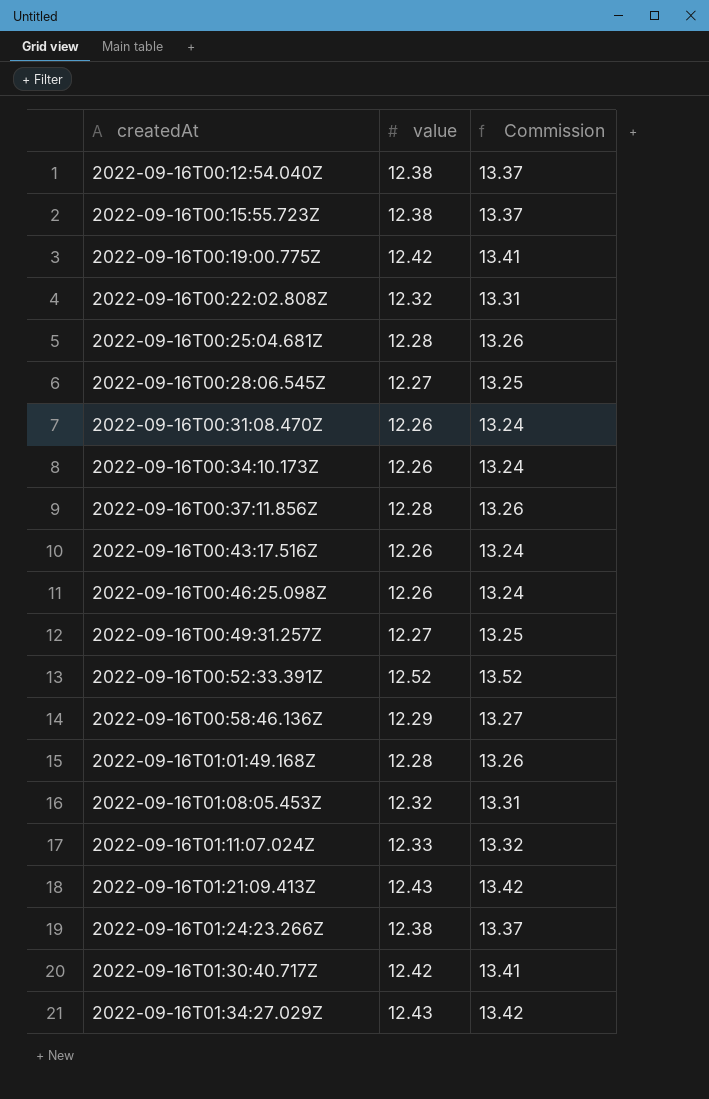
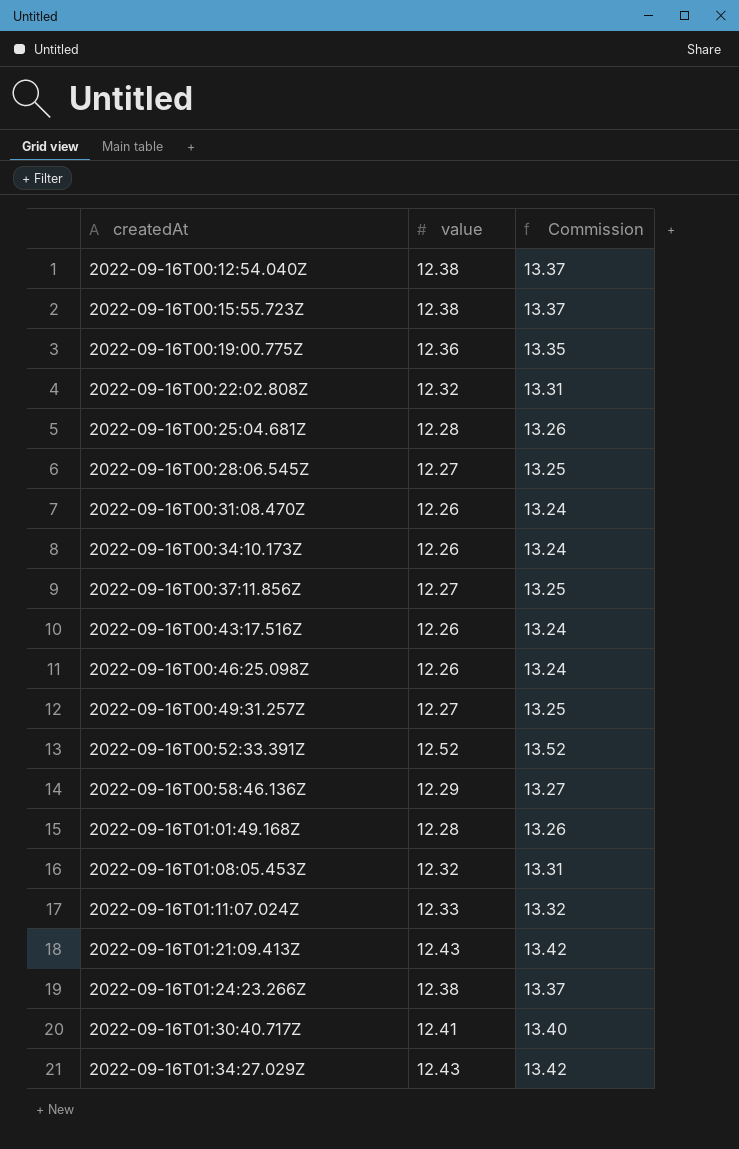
2022-09-16T00:19:00.775Z | value: 12.42 -> 12.36
2022-09-16T00:19:00.775Z | Commission: 13.41 -> 13.35
2022-09-16T00:37:11.856Z | value: 12.28 -> 12.27
2022-09-16T00:37:11.856Z | Commission: 13.26 -> 13.25
2022-09-16T01:30:40.717Z | value: 12.42 -> 12.41
2022-09-16T01:30:40.717Z | Commission: 13.41 -> 13.40

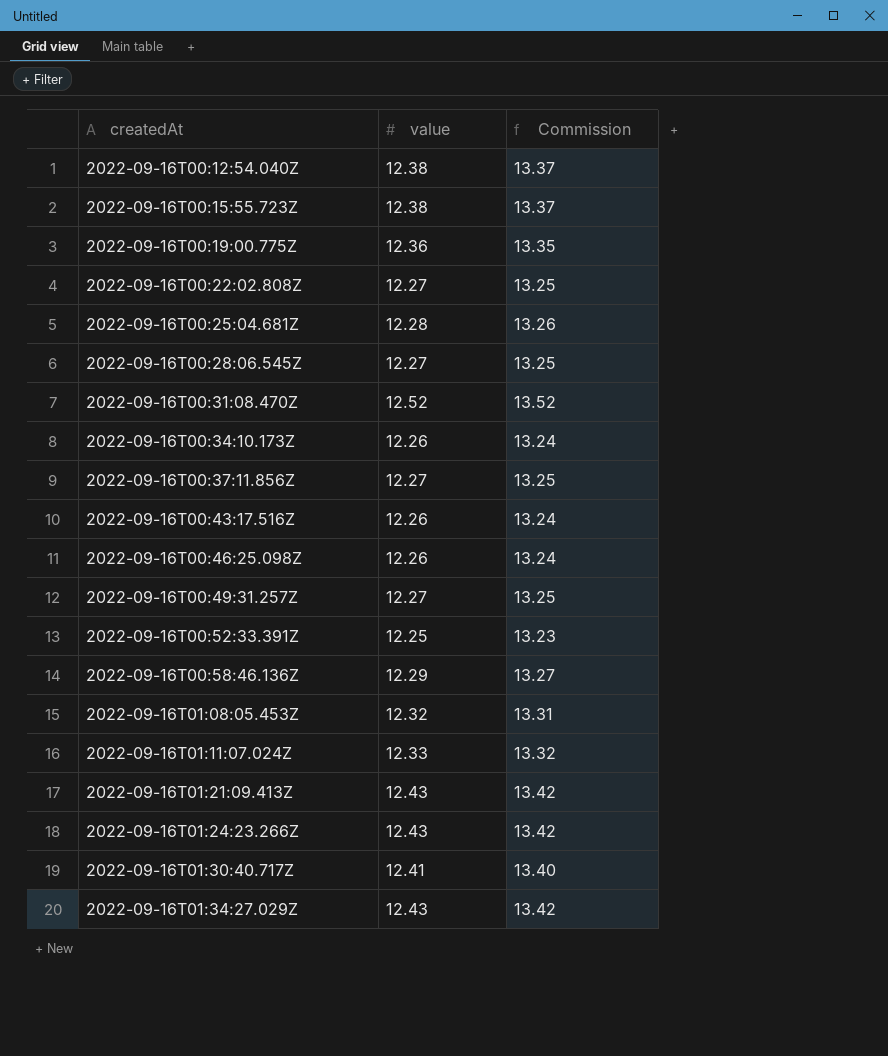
row 2022-09-16T01:01:49.168Z: 12.28 | 13.26 -> none
2022-09-16T00:22:02.808Z | value: 12.32 -> 12.27
2022-09-16T00:22:02.808Z | Commission: 13.31 -> 13.25
2022-09-16T00:31:08.470Z | value: 12.26 -> 12.52
2022-09-16T00:31:08.470Z | Commission: 13.24 -> 13.52
2022-09-16T00:52:33.391Z | value: 12.52 -> 12.25
2022-09-16T00:52:33.391Z | Commission: 13.52 -> 13.23
2022-09-16T01:24:23.266Z | value: 12.38 -> 12.43
2022-09-16T01:24:23.266Z | Commission: 13.37 -> 13.42

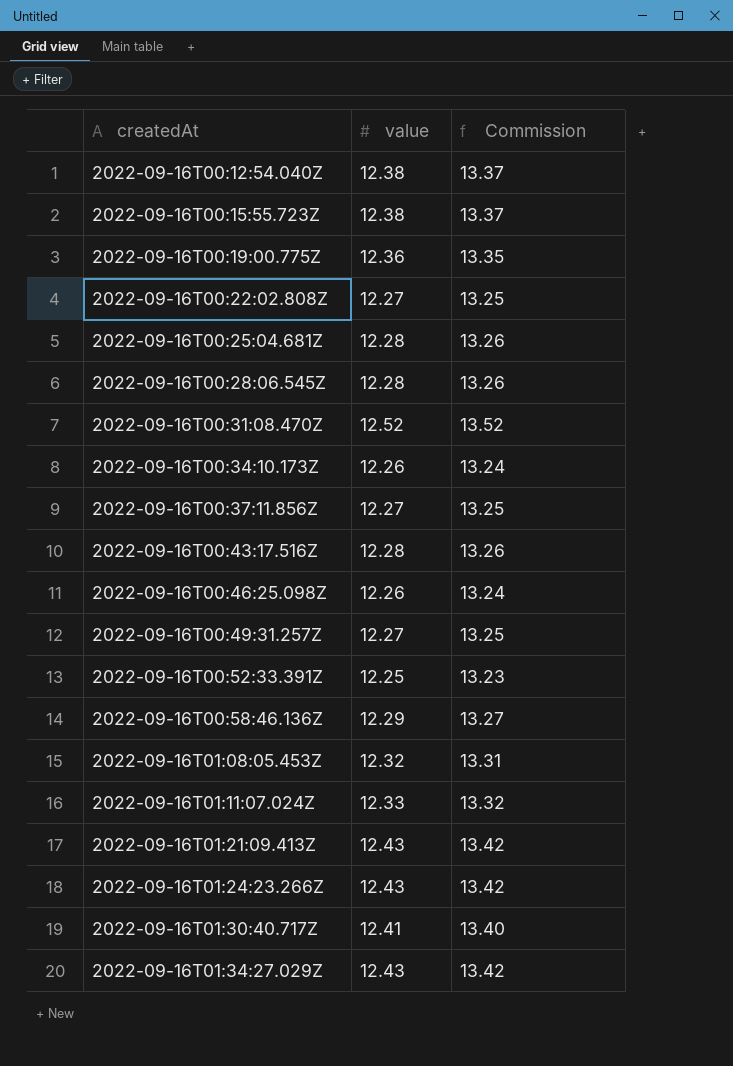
2022-09-16T00:28:06.545Z | value: 12.27 -> 12.28
2022-09-16T00:28:06.545Z | Commission: 13.25 -> 13.26
2022-09-16T00:43:17.516Z | value: 12.26 -> 12.28
2022-09-16T00:43:17.516Z | Commission: 13.24 -> 13.26

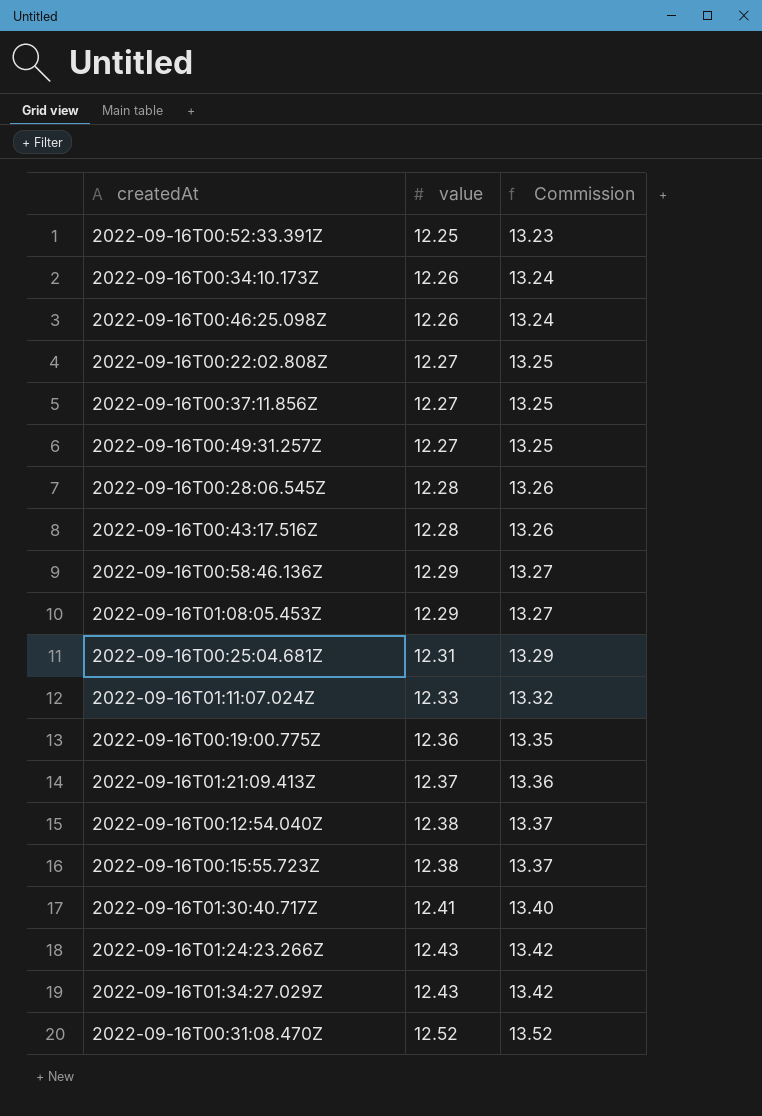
row order: createdAt ascending -> value ascending
2022-09-16T01:08:05.453Z | value: 12.32 -> 12.29
2022-09-16T01:08:05.453Z | Commission: 13.31 -> 13.27
2022-09-16T00:25:04.681Z | value: 12.28 -> 12.31
2022-09-16T00:25:04.681Z | Commission: 13.26 -> 13.29
2022-09-16T01:21:09.413Z | value: 12.43 -> 12.37
2022-09-16T01:21:09.413Z | Commission: 13.42 -> 13.36

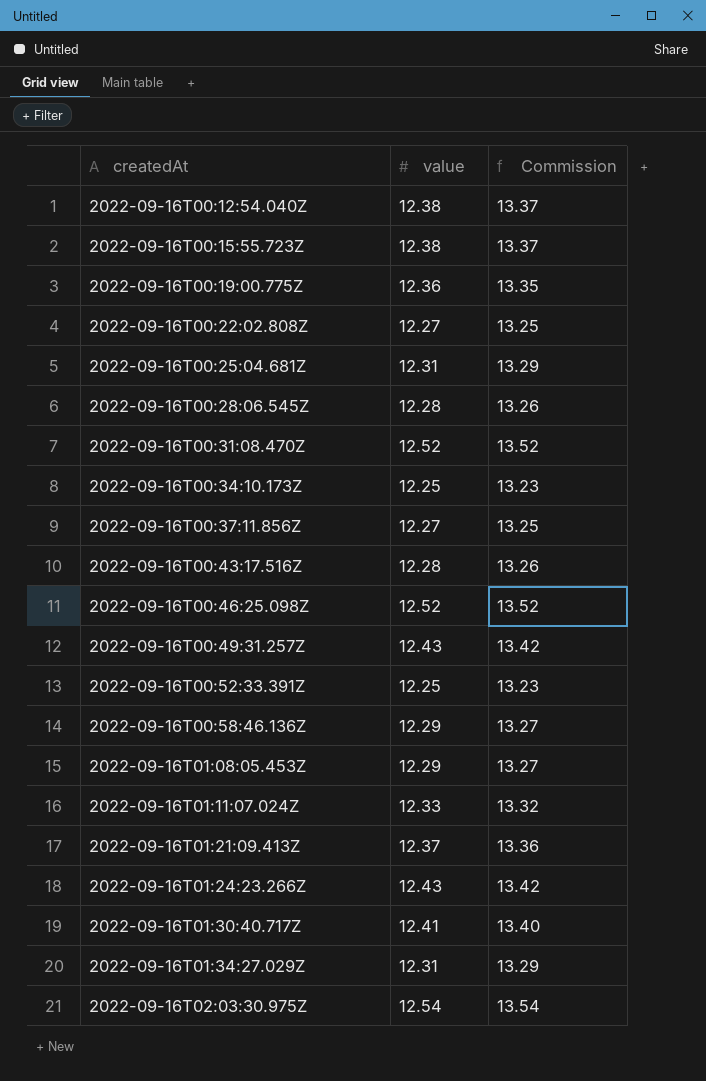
row order: value ascending -> createdAt ascending
2022-09-16T00:34:10.173Z | value: 12.26 -> 12.25
2022-09-16T00:34:10.173Z | Commission: 13.24 -> 13.23
2022-09-16T00:46:25.098Z | value: 12.26 -> 12.52
2022-09-16T00:46:25.098Z | Commission: 13.24 -> 13.52
2022-09-16T00:49:31.257Z | value: 12.27 -> 12.43
2022-09-16T00:49:31.257Z | Commission: 13.25 -> 13.42
2022-09-16T01:34:27.029Z | value: 12.43 -> 12.31
2022-09-16T01:34:27.029Z | Commission: 13.42 -> 13.29
row 2022-09-16T02:03:30.975Z: none -> 12.54 | 13.54

